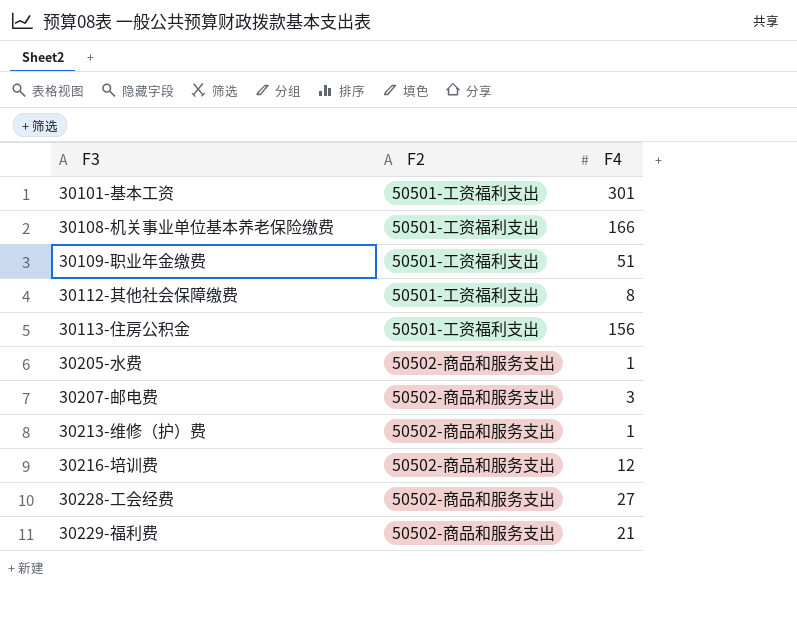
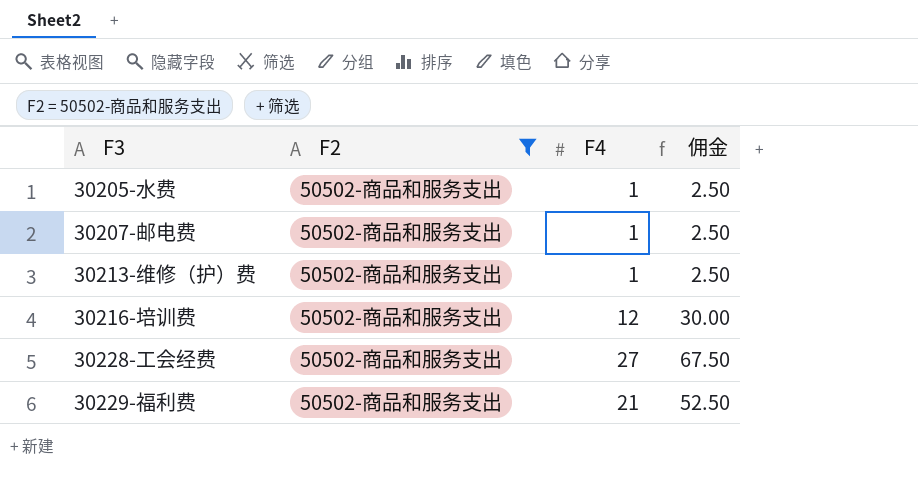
filter: none -> F2 = 50502-商品和服务支出
column 佣金 | formula: none -> [F4] * 2.5
30207-邮电费 | F4: 3 -> 1

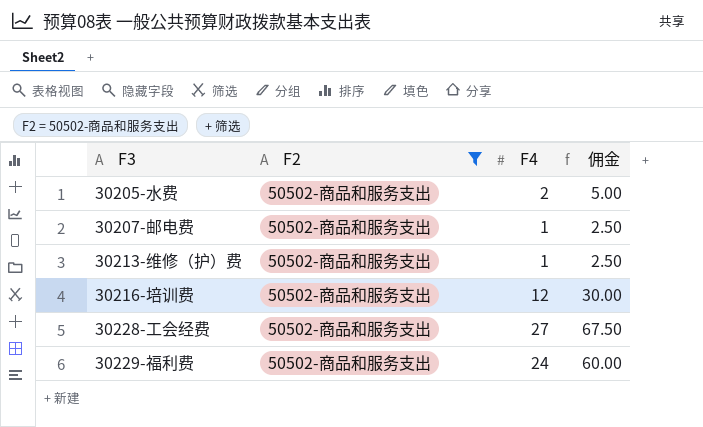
30205-水费 | F4: 1 -> 2
30205-水费 | 佣金: 2.50 -> 5.00
30229-福利费 | F4: 21 -> 24
30229-福利费 | 佣金: 52.50 -> 60.00

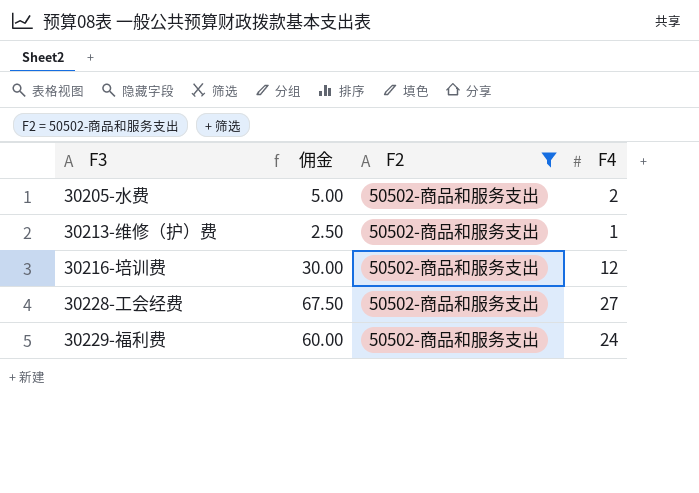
column 佣金 | position: 4 -> 2
row 30207-邮电费: 50502-商品和服务支出 | 1 | 2.50 -> none

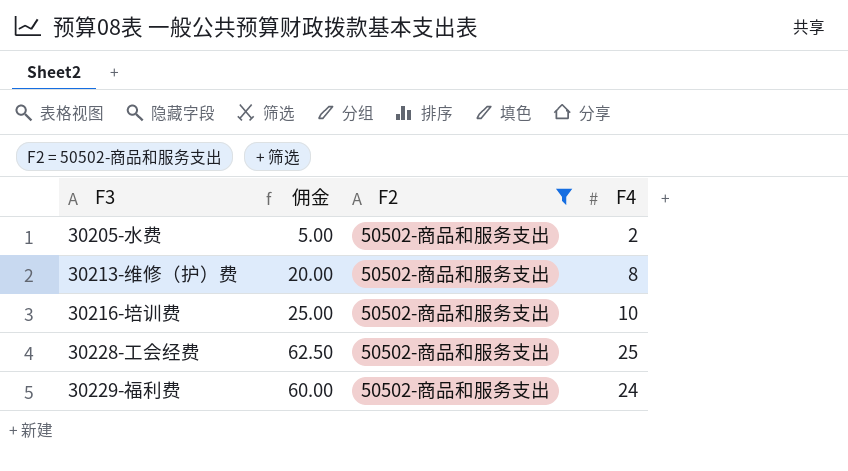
30213-维修（护）费 | 佣金: 2.50 -> 20.00
30213-维修（护）费 | F4: 1 -> 8
30216-培训费 | 佣金: 30.00 -> 25.00
30216-培训费 | F4: 12 -> 10
30228-工会经费 | 佣金: 67.50 -> 62.50
30228-工会经费 | F4: 27 -> 25

